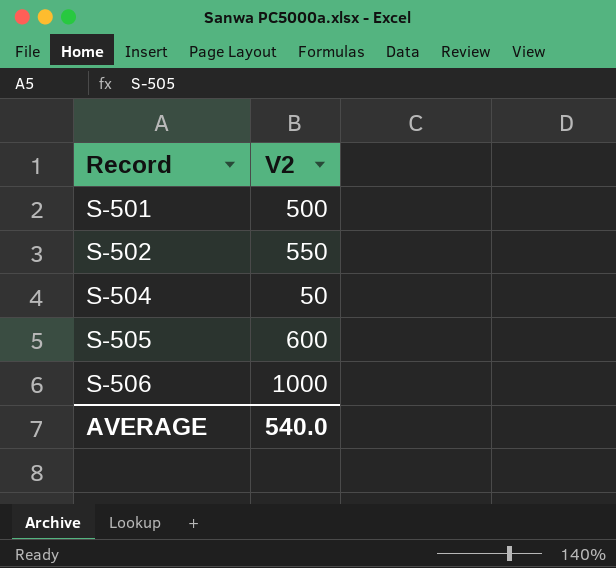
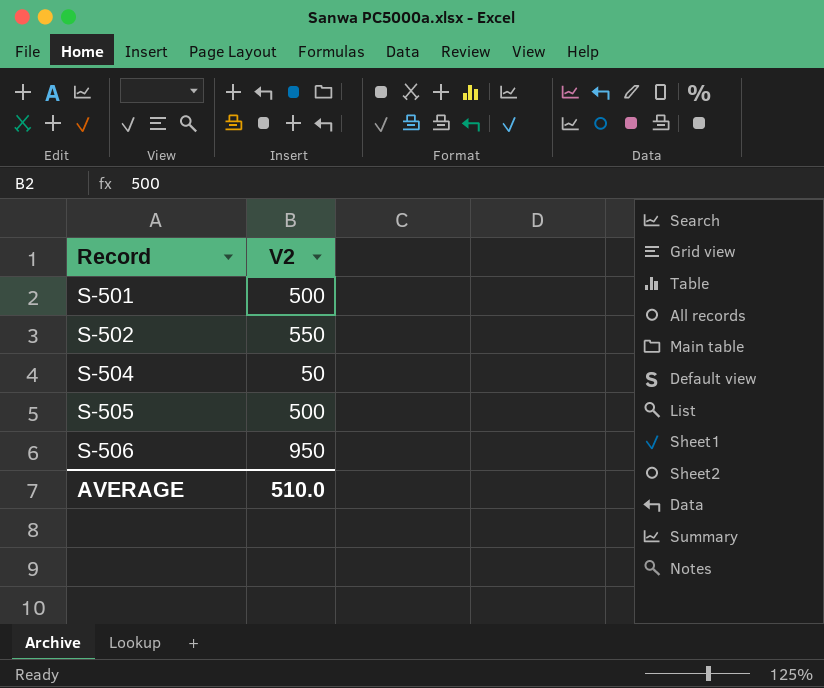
S-505 | V2: 600 -> 500
S-506 | V2: 1000 -> 950
AVERAGE | V2: 540.0 -> 510.0

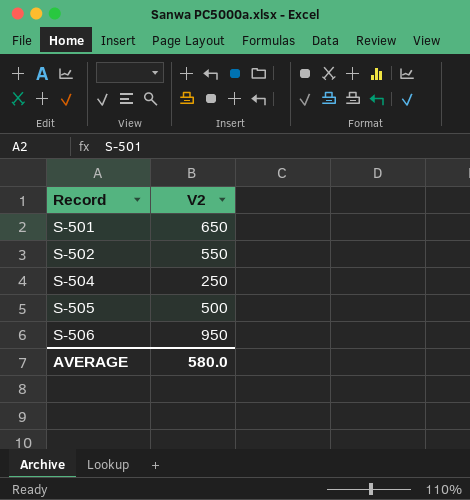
S-501 | V2: 500 -> 650
S-504 | V2: 50 -> 250
AVERAGE | V2: 510.0 -> 580.0

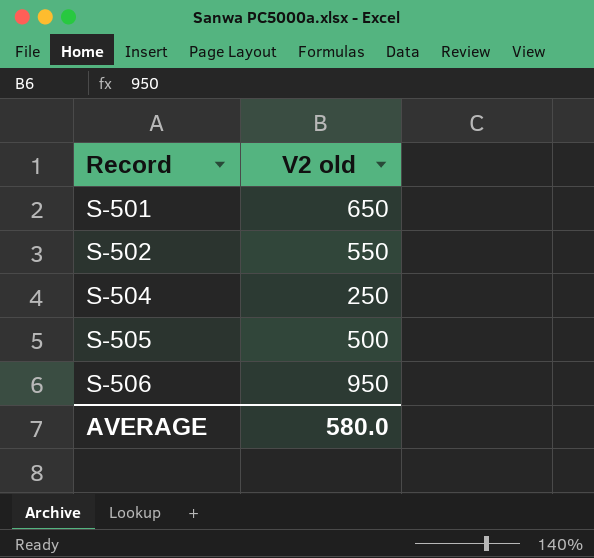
column name: V2 -> V2 old

